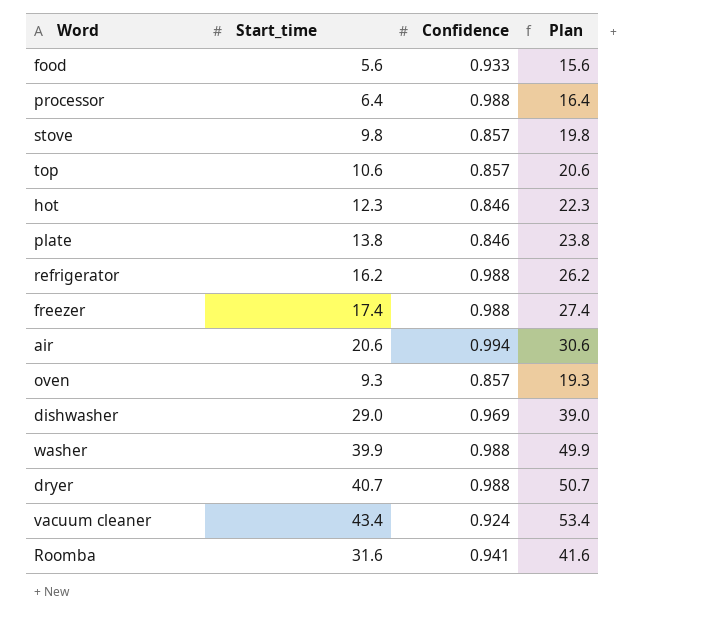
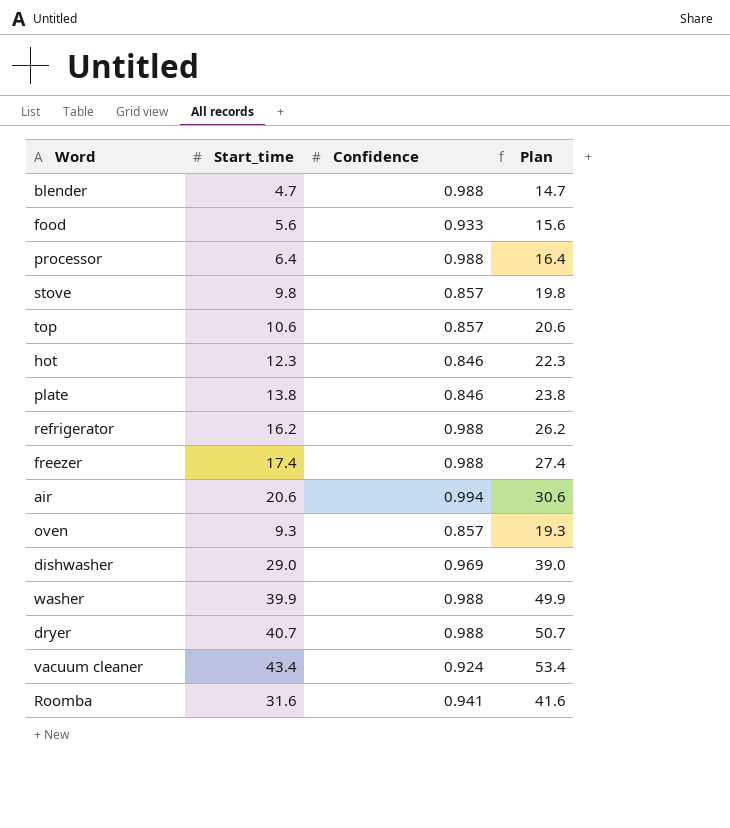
row blender: none -> 4.7 | 0.988 | 14.7

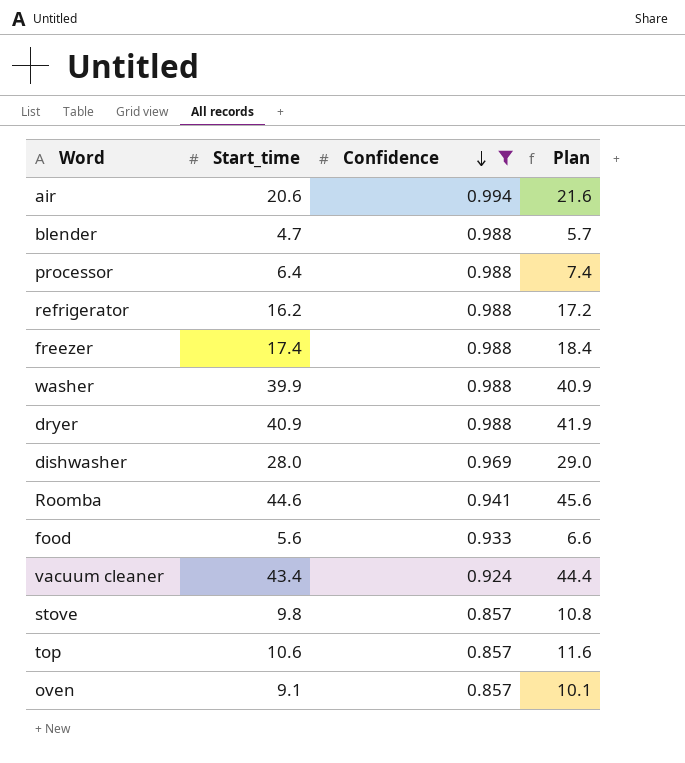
filter: none -> Confidence != 0.846
row order: none -> Confidence descending
column Plan | formula: [Start_time] + 10 -> [Start_time] + 1
dryer | Start_time: 40.7 -> 40.9
dishwasher | Start_time: 29.0 -> 28.0
Roomba | Start_time: 31.6 -> 44.6
oven | Start_time: 9.3 -> 9.1

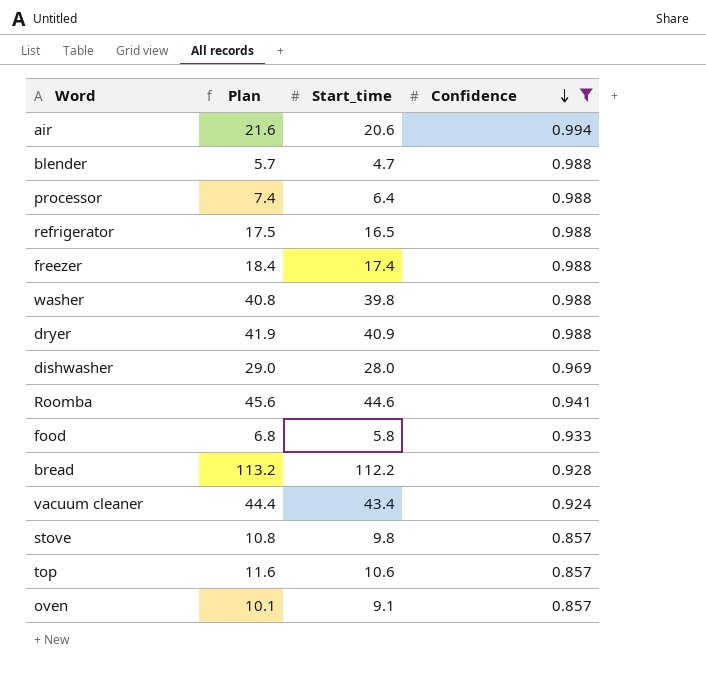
column Plan | position: 4 -> 2
refrigerator | Plan: 17.2 -> 17.5
refrigerator | Start_time: 16.2 -> 16.5
washer | Plan: 40.9 -> 40.8
washer | Start_time: 39.9 -> 39.8
food | Plan: 6.6 -> 6.8
food | Start_time: 5.6 -> 5.8
row bread: none -> 113.2 | 112.2 | 0.928

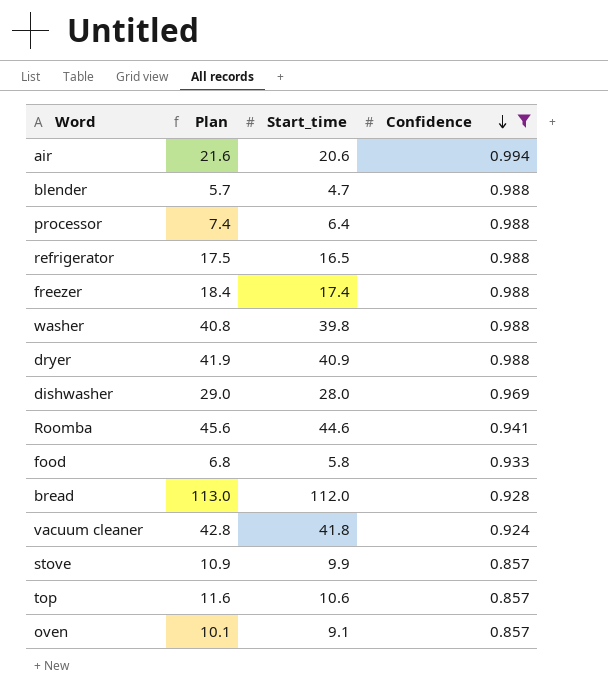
bread | Plan: 113.2 -> 113.0
bread | Start_time: 112.2 -> 112.0
vacuum cleaner | Plan: 44.4 -> 42.8
vacuum cleaner | Start_time: 43.4 -> 41.8
stove | Plan: 10.8 -> 10.9
stove | Start_time: 9.8 -> 9.9

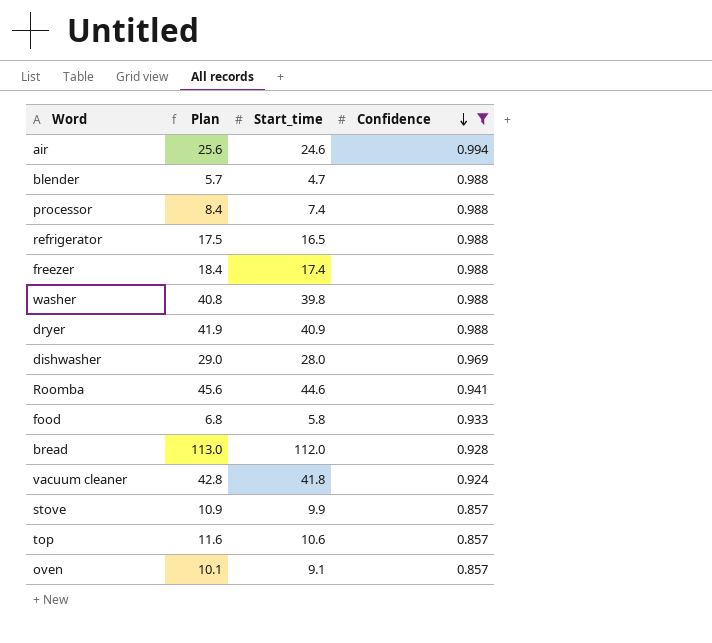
air | Plan: 21.6 -> 25.6
air | Start_time: 20.6 -> 24.6
processor | Plan: 7.4 -> 8.4
processor | Start_time: 6.4 -> 7.4

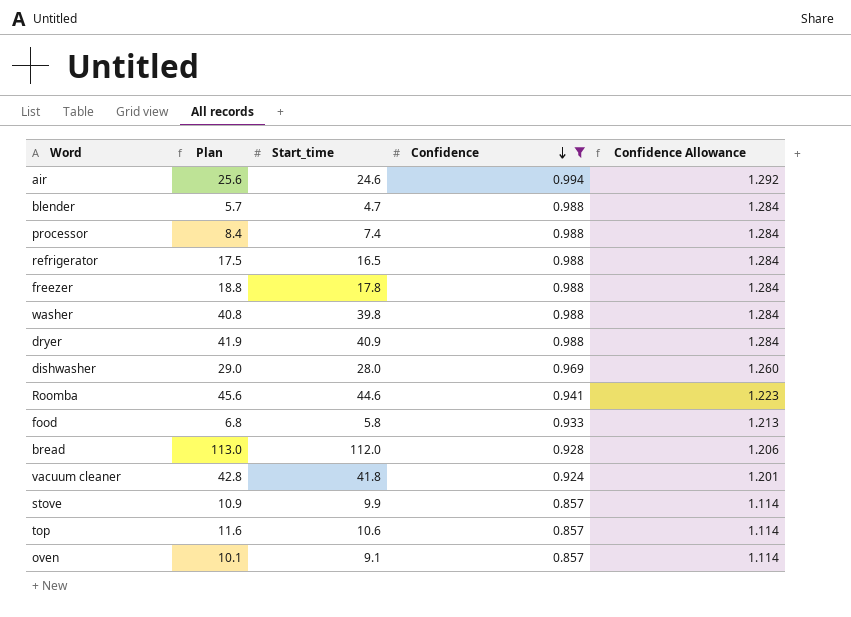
column Confidence Allowance | formula: none -> [Confidence] * 1.3
freezer | Plan: 18.4 -> 18.8
freezer | Start_time: 17.4 -> 17.8

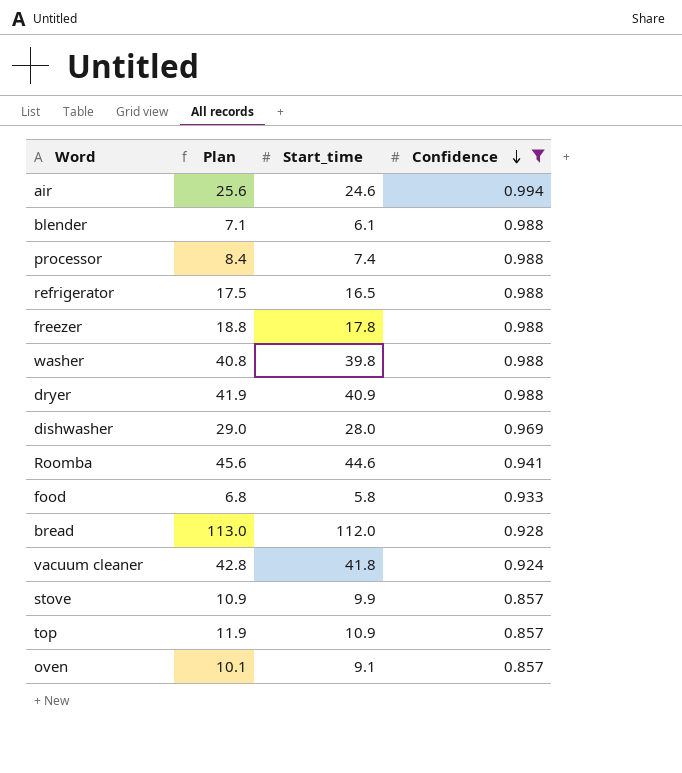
column Confidence Allowance | formula: [Confidence] * 1.3 -> none
blender | Plan: 5.7 -> 7.1
blender | Start_time: 4.7 -> 6.1
top | Plan: 11.6 -> 11.9
top | Start_time: 10.6 -> 10.9

